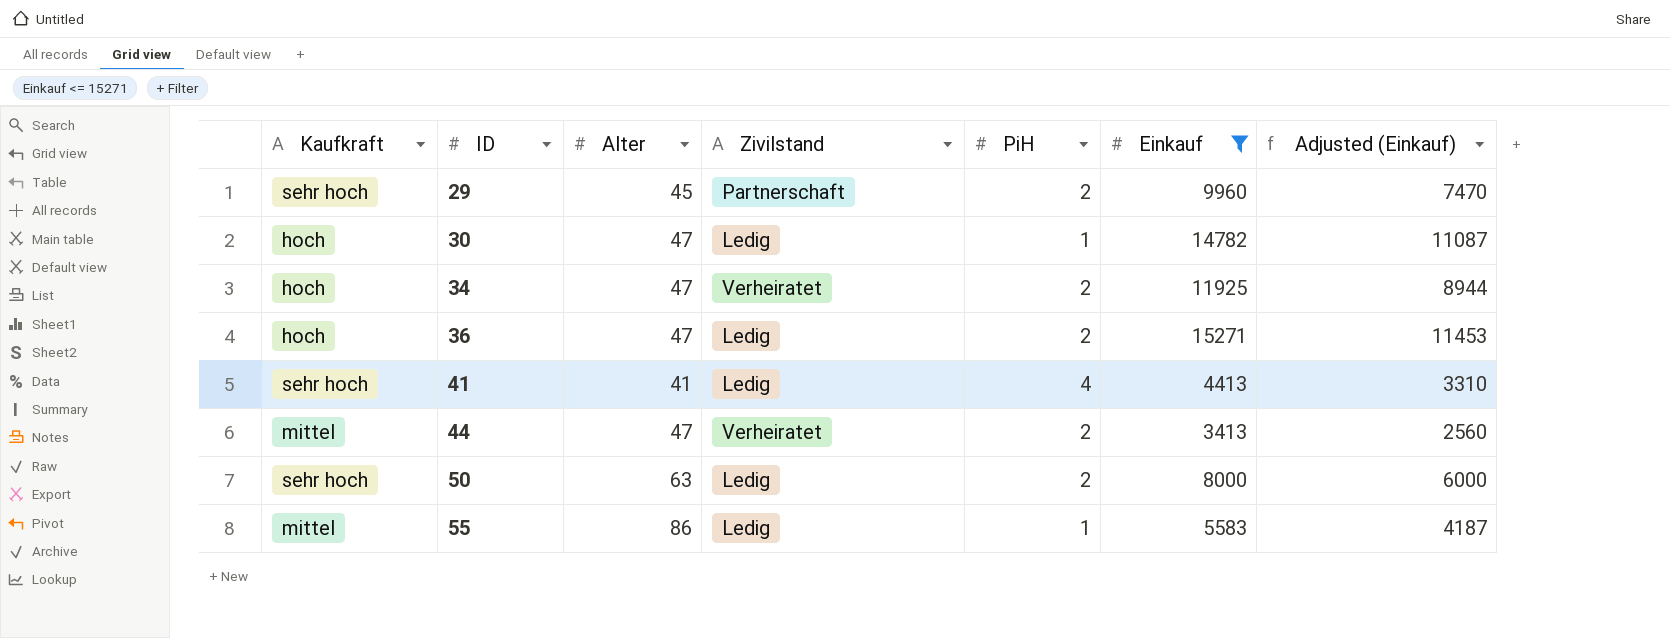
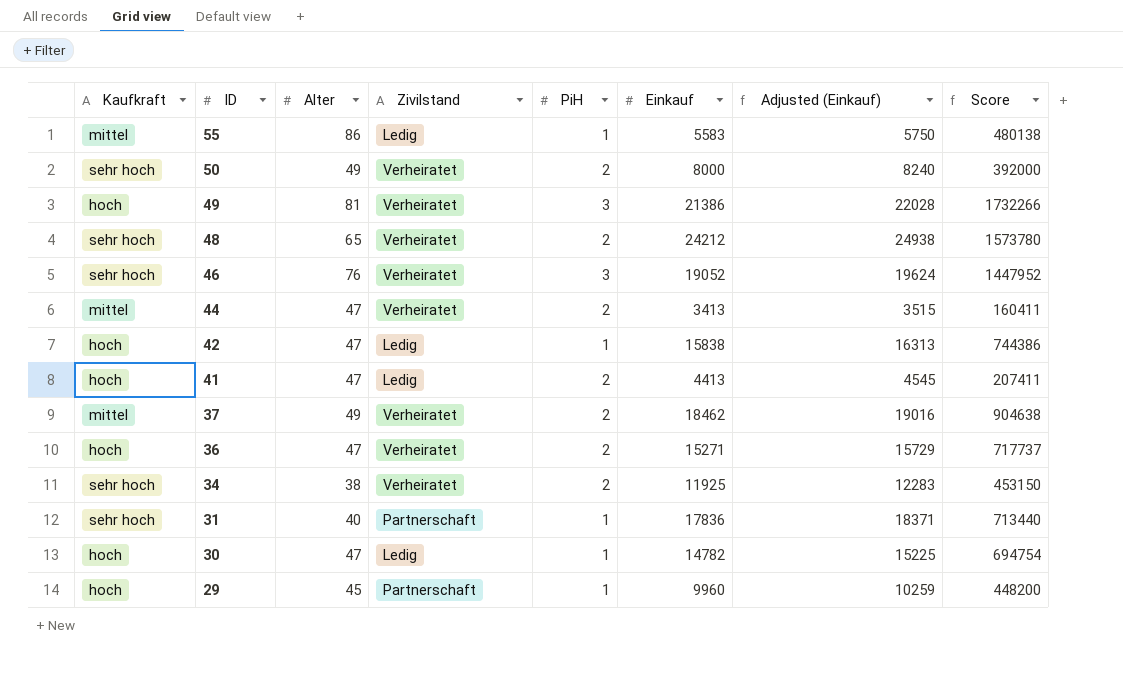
filter: Einkauf <= 15271 -> none
row order: ID ascending -> ID descending
column Adjusted (Einkauf) | formula: [Einkauf] * 0.75 -> [Einkauf] * 1.03
column Score | formula: none -> [Alter] * [Einkauf]
50 | Alter: 63 -> 49
50 | Zivilstand: Ledig -> Verheiratet
41 | Kaufkraft: sehr hoch -> hoch
41 | Alter: 41 -> 47
41 | PiH: 4 -> 2
36 | Zivilstand: Ledig -> Verheiratet
34 | Kaufkraft: hoch -> sehr hoch
34 | Alter: 47 -> 38
29 | Kaufkraft: sehr hoch -> hoch
29 | PiH: 2 -> 1

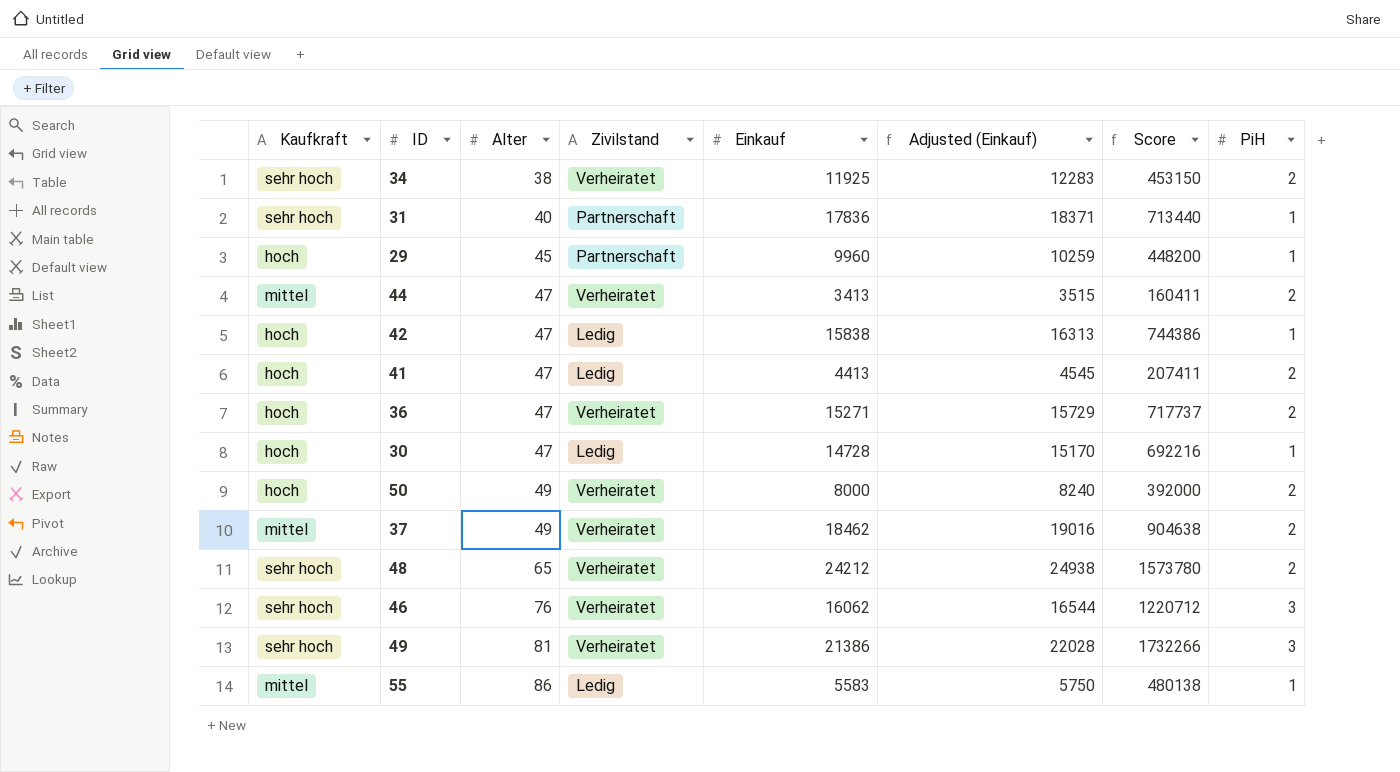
row order: ID descending -> Alter ascending
column PiH | position: 5 -> 8
30 | Einkauf: 14782 -> 14728
30 | Adjusted (Einkauf): 15225 -> 15170
30 | Score: 694754 -> 692216
50 | Kaufkraft: sehr hoch -> hoch
46 | Einkauf: 19052 -> 16062
46 | Adjusted (Einkauf): 19624 -> 16544
46 | Score: 1447952 -> 1220712
49 | Kaufkraft: hoch -> sehr hoch

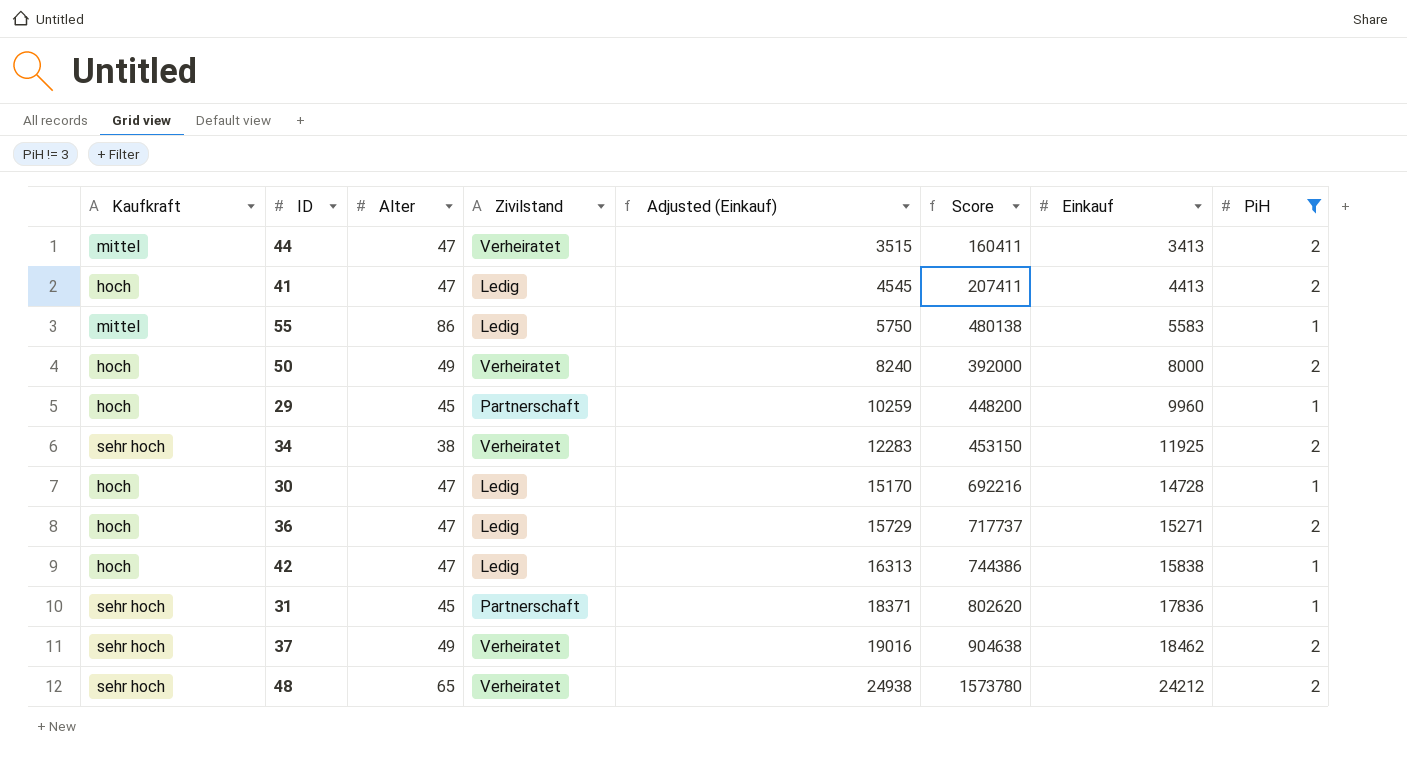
filter: none -> PiH != 3
row order: Alter ascending -> Adjusted (Einkauf) ascending
column Einkauf | position: 5 -> 7
36 | Zivilstand: Verheiratet -> Ledig
31 | Alter: 40 -> 45
31 | Score: 713440 -> 802620
37 | Kaufkraft: mittel -> sehr hoch

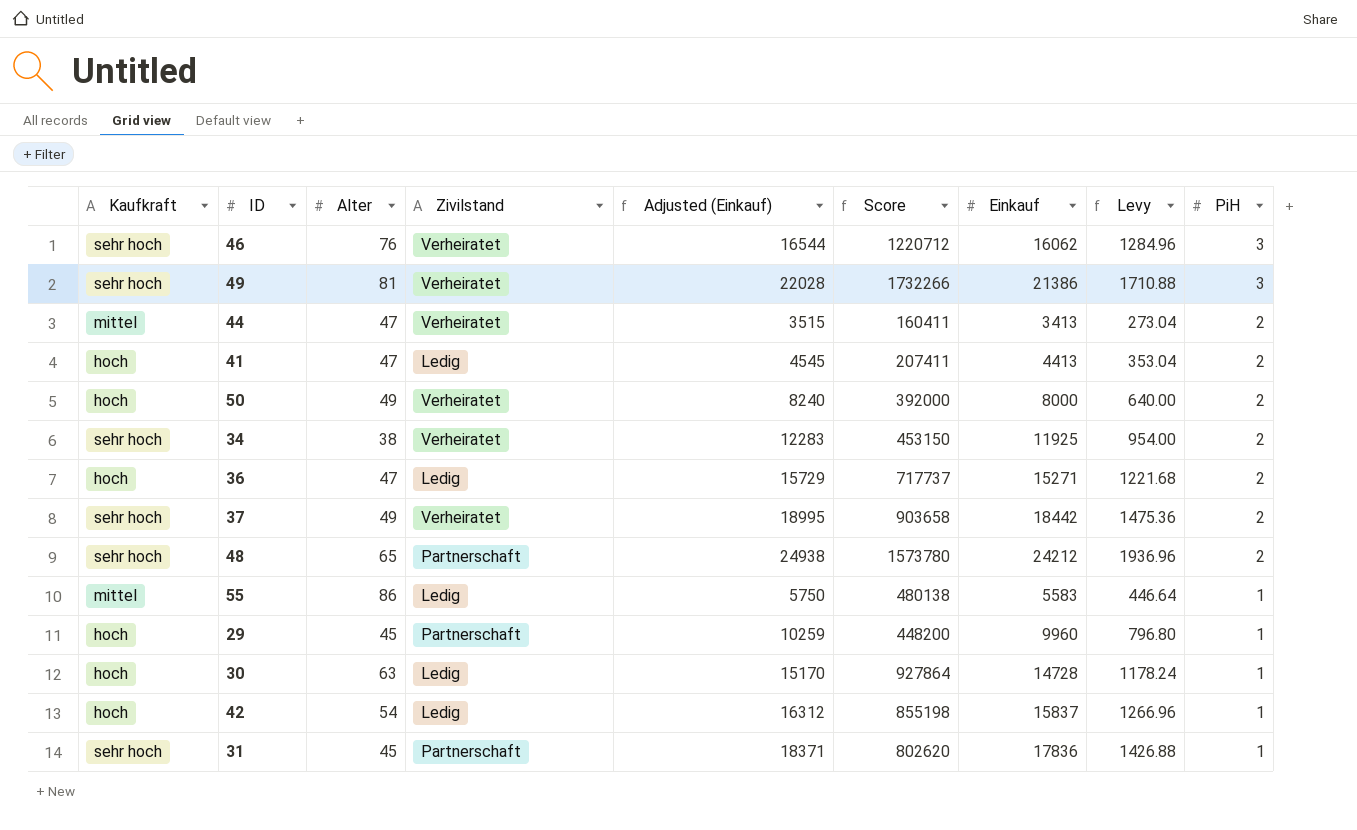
filter: PiH != 3 -> none
row order: Adjusted (Einkauf) ascending -> PiH descending
column Levy | formula: none -> [Einkauf] * 0.08
37 | Adjusted (Einkauf): 19016 -> 18995
37 | Score: 904638 -> 903658
37 | Einkauf: 18462 -> 18442
48 | Zivilstand: Verheiratet -> Partnerschaft
30 | Alter: 47 -> 63
30 | Score: 692216 -> 927864
42 | Alter: 47 -> 54
42 | Adjusted (Einkauf): 16313 -> 16312
42 | Score: 744386 -> 855198
42 | Einkauf: 15838 -> 15837

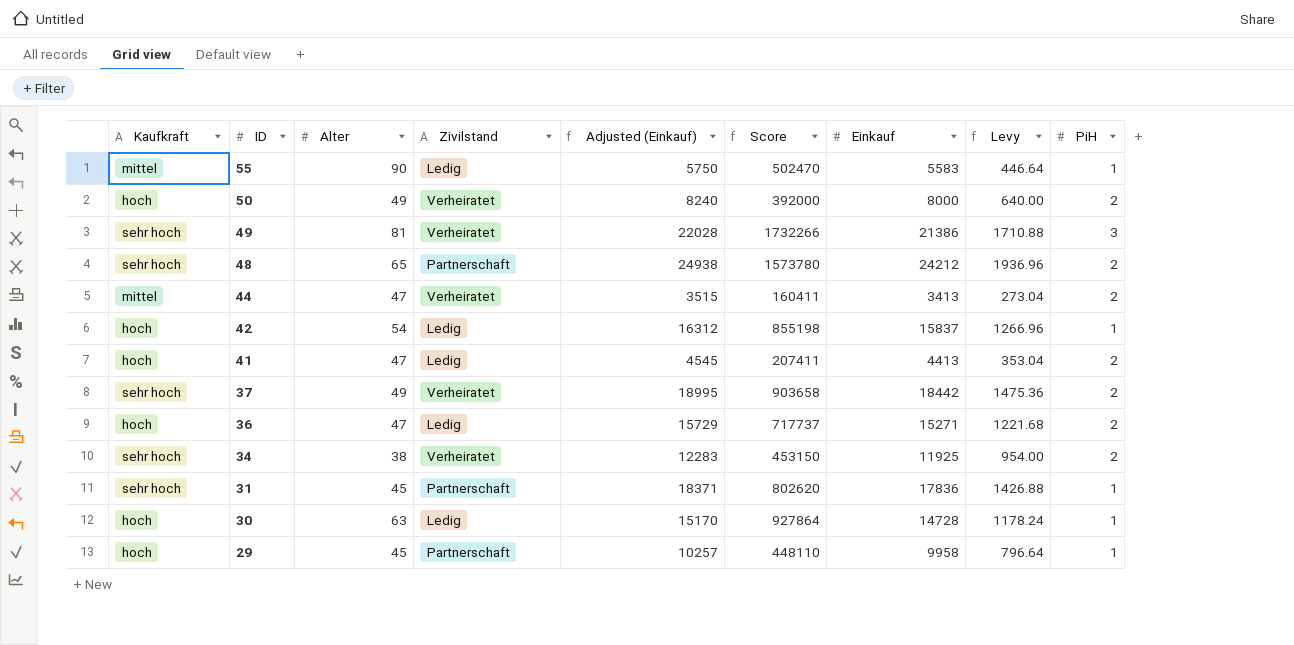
row order: PiH descending -> ID descending
row 46: sehr hoch | 76 | Verheiratet | 16544 | 1220712 | 16062 | 1284.96 | 3 -> none
55 | Alter: 86 -> 90
55 | Score: 480138 -> 502470
29 | Adjusted (Einkauf): 10259 -> 10257
29 | Score: 448200 -> 448110
29 | Einkauf: 9960 -> 9958
29 | Levy: 796.80 -> 796.64

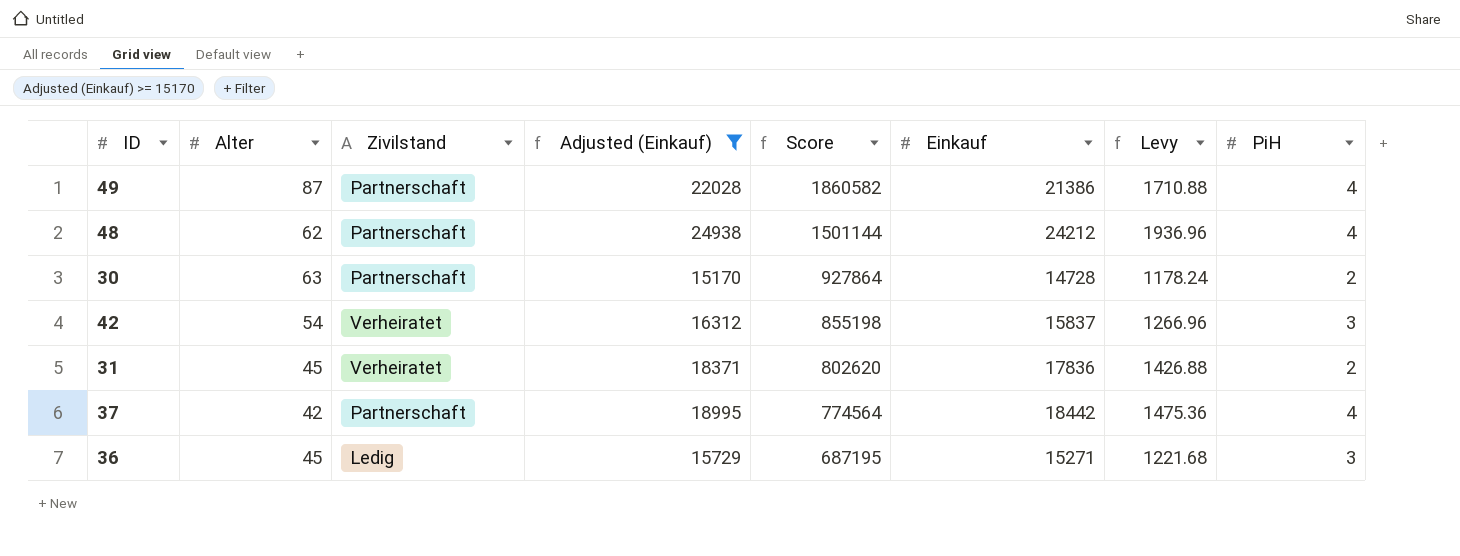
filter: none -> Adjusted (Einkauf) >= 15170
row order: ID descending -> Score descending
column Kaufkraft | position: 1 -> none
49 | Alter: 81 -> 87
49 | Zivilstand: Verheiratet -> Partnerschaft
49 | Score: 1732266 -> 1860582
49 | PiH: 3 -> 4
48 | Alter: 65 -> 62
48 | Score: 1573780 -> 1501144
48 | PiH: 2 -> 4
30 | Zivilstand: Ledig -> Partnerschaft
30 | PiH: 1 -> 2
42 | Zivilstand: Ledig -> Verheiratet
42 | PiH: 1 -> 3
31 | Zivilstand: Partnerschaft -> Verheiratet
31 | PiH: 1 -> 2
37 | Alter: 49 -> 42
37 | Zivilstand: Verheiratet -> Partnerschaft
37 | Score: 903658 -> 774564
37 | PiH: 2 -> 4
36 | Alter: 47 -> 45
36 | Score: 717737 -> 687195
36 | PiH: 2 -> 3

